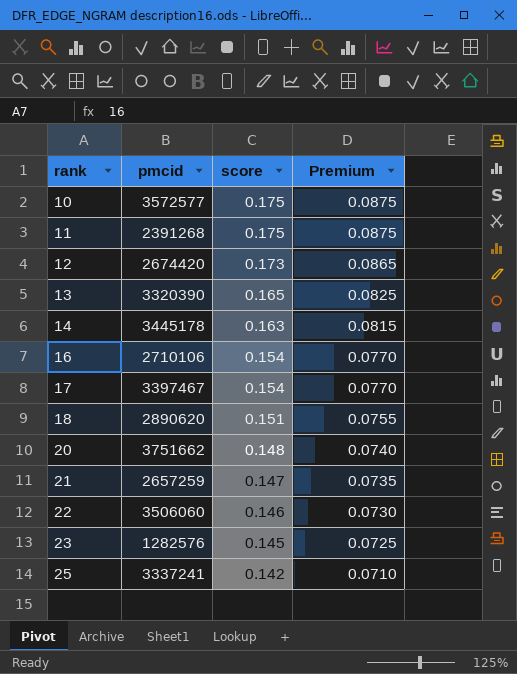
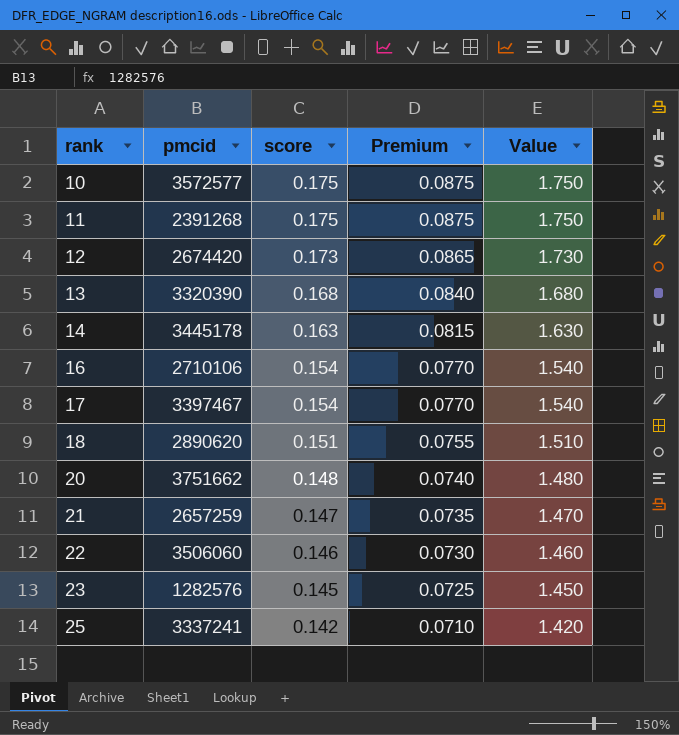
column Value | formula: none -> [score] * 10
13 | score: 0.165 -> 0.168
13 | Premium: 0.0825 -> 0.0840

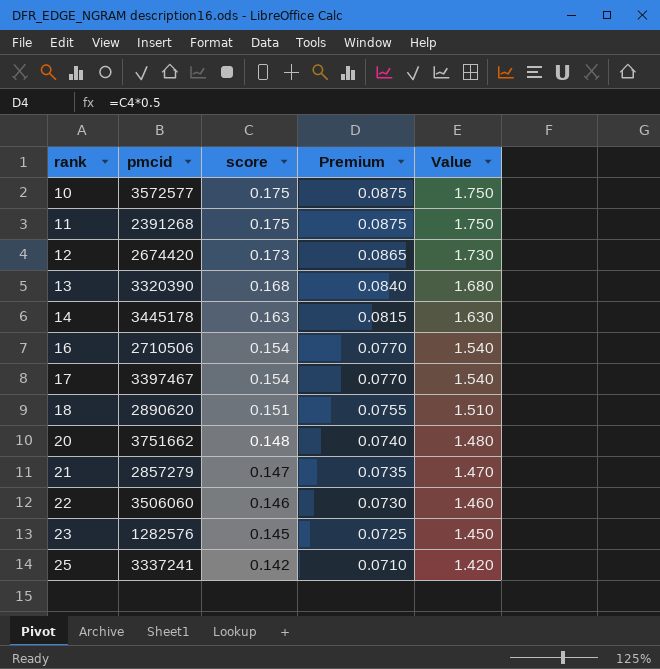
16 | pmcid: 2710106 -> 2710506
21 | pmcid: 2657259 -> 2857279

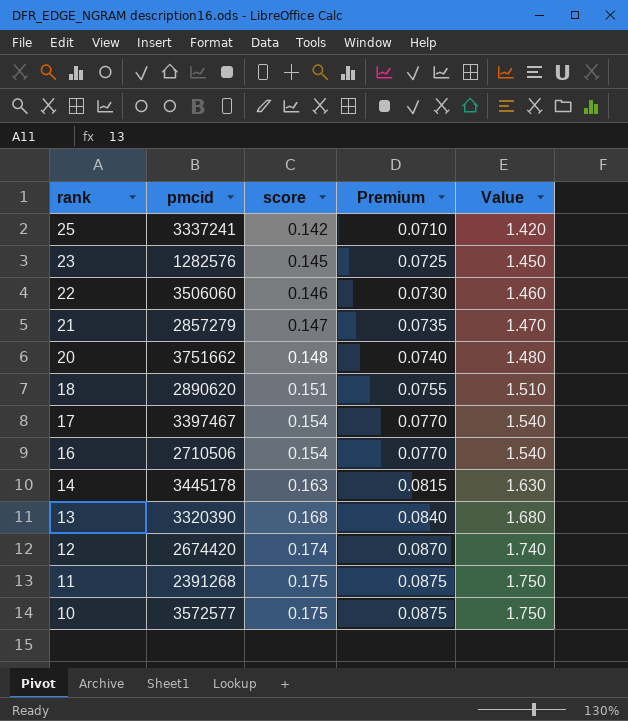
row order: rank ascending -> rank descending
12 | score: 0.173 -> 0.174
12 | Premium: 0.0865 -> 0.0870
12 | Value: 1.730 -> 1.740

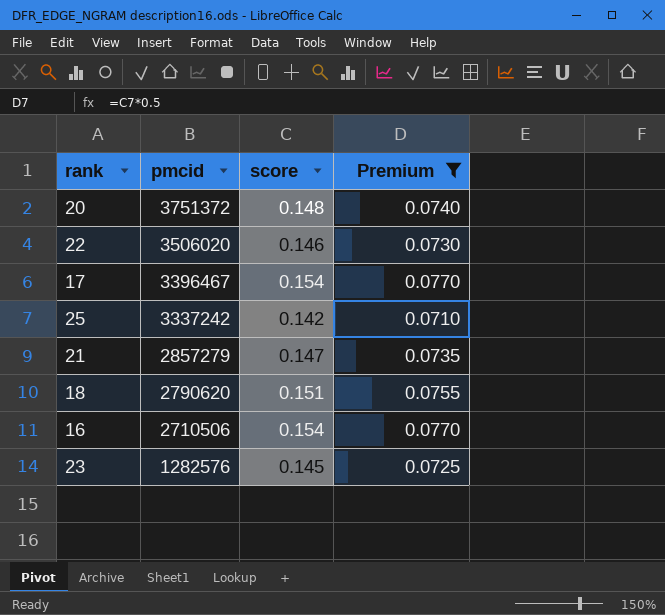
filter: none -> Premium <= 0.0770
row order: rank descending -> pmcid descending
column Value | formula: [score] * 10 -> none
20 | pmcid: 3751662 -> 3751372
22 | pmcid: 3506060 -> 3506020
17 | pmcid: 3397467 -> 3396467
25 | pmcid: 3337241 -> 3337242
18 | pmcid: 2890620 -> 2790620

